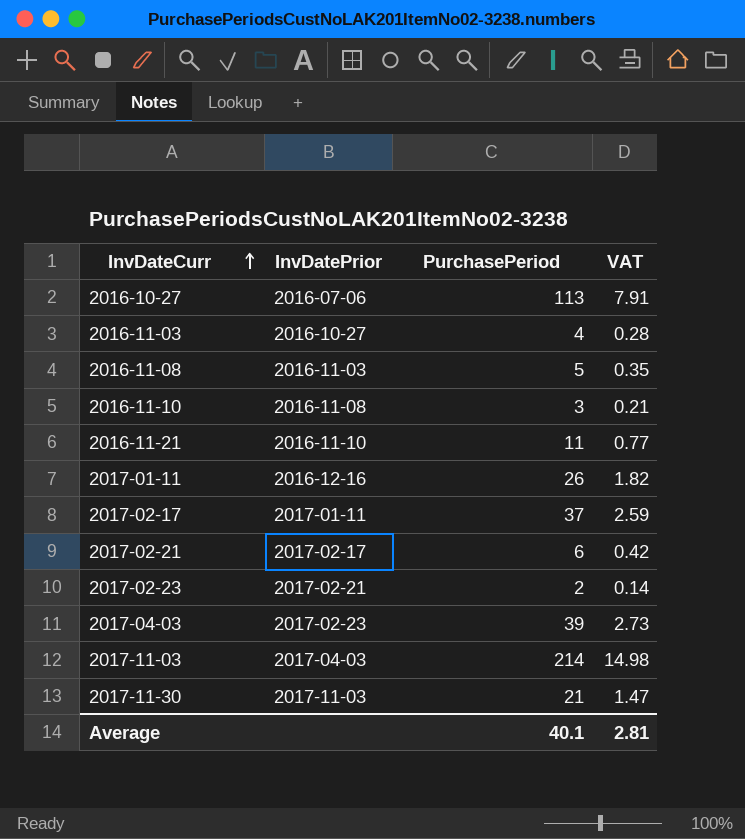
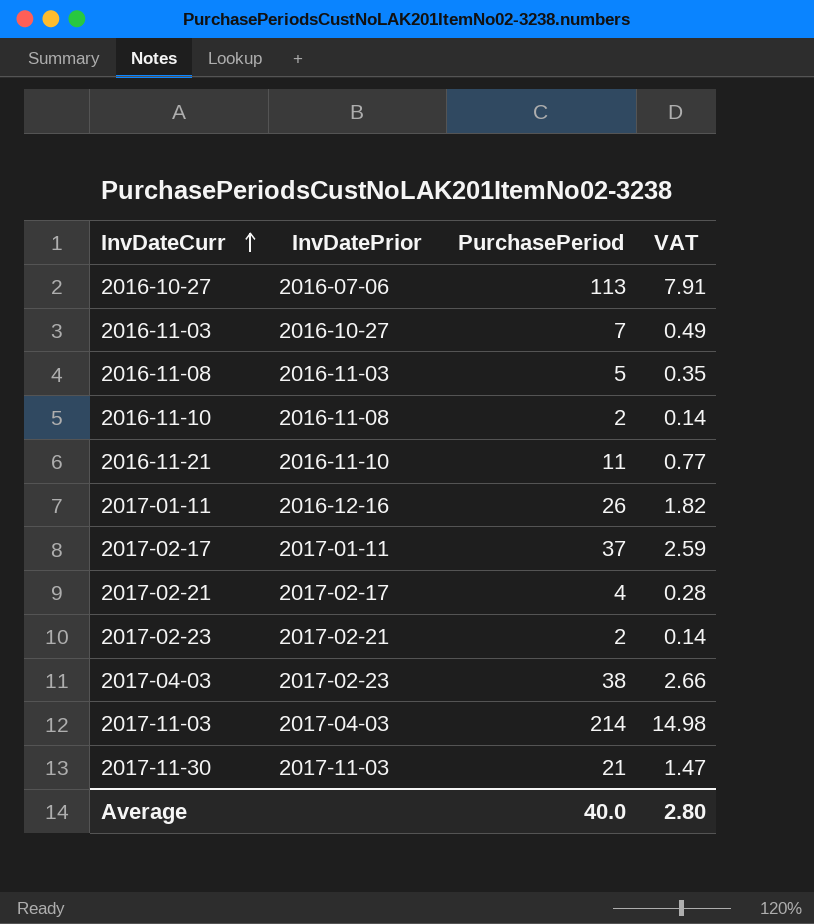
2016-11-03 | PurchasePeriod: 4 -> 7
2016-11-03 | VAT: 0.28 -> 0.49
2016-11-10 | PurchasePeriod: 3 -> 2
2016-11-10 | VAT: 0.21 -> 0.14
2017-02-21 | PurchasePeriod: 6 -> 4
2017-02-21 | VAT: 0.42 -> 0.28
2017-04-03 | PurchasePeriod: 39 -> 38
2017-04-03 | VAT: 2.73 -> 2.66
Average | PurchasePeriod: 40.1 -> 40.0
Average | VAT: 2.81 -> 2.80

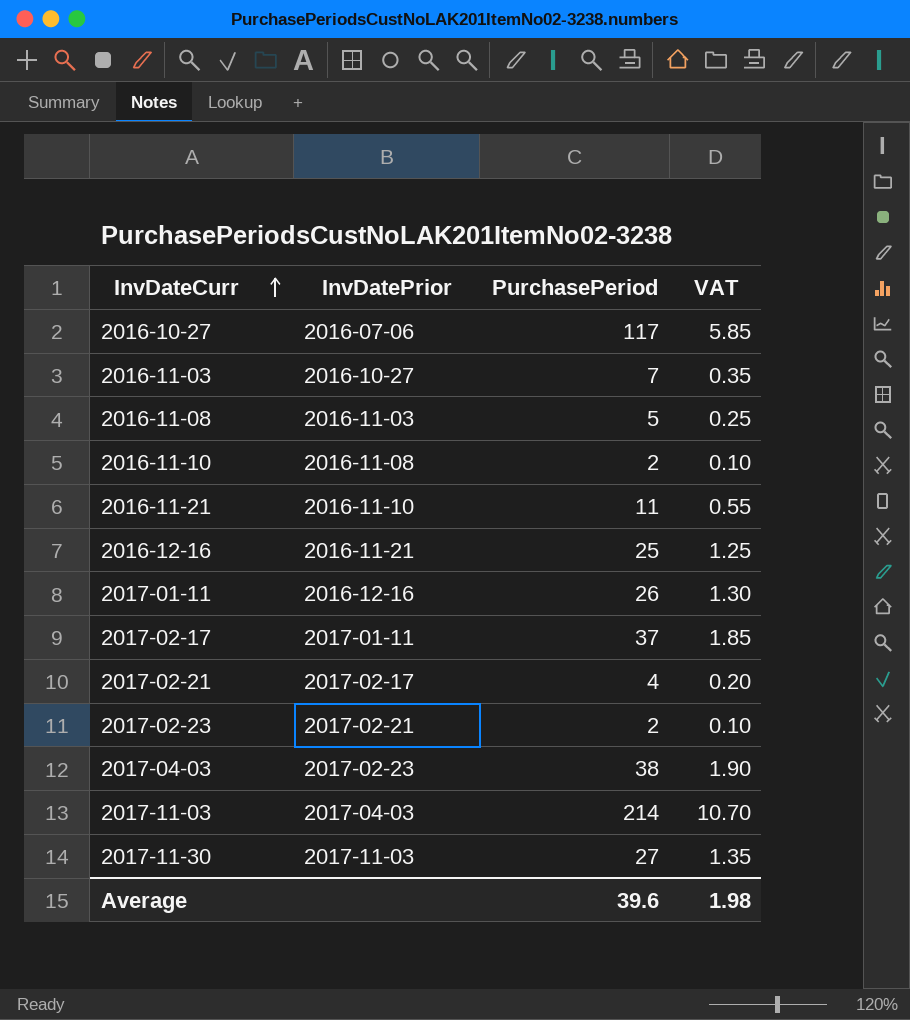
column VAT | formula: [PurchasePeriod] * 0.07 -> [PurchasePeriod] * 0.05
2016-10-27 | PurchasePeriod: 113 -> 117
row 2016-12-16: none -> 2016-11-21 | 25 | 1.25
2017-11-30 | PurchasePeriod: 21 -> 27
Average | PurchasePeriod: 40.0 -> 39.6
Average | VAT: 2.80 -> 1.98

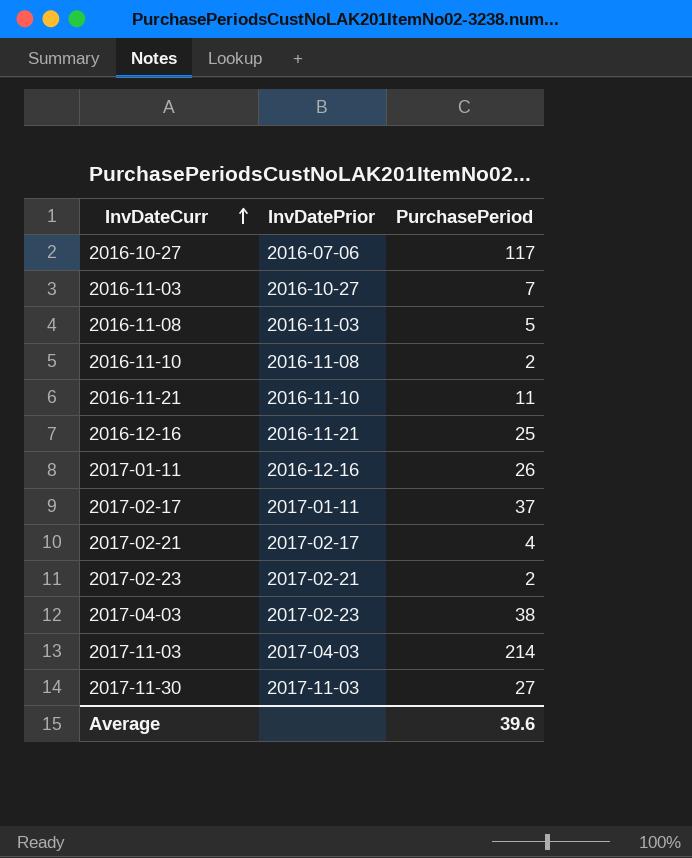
column VAT | formula: [PurchasePeriod] * 0.05 -> none

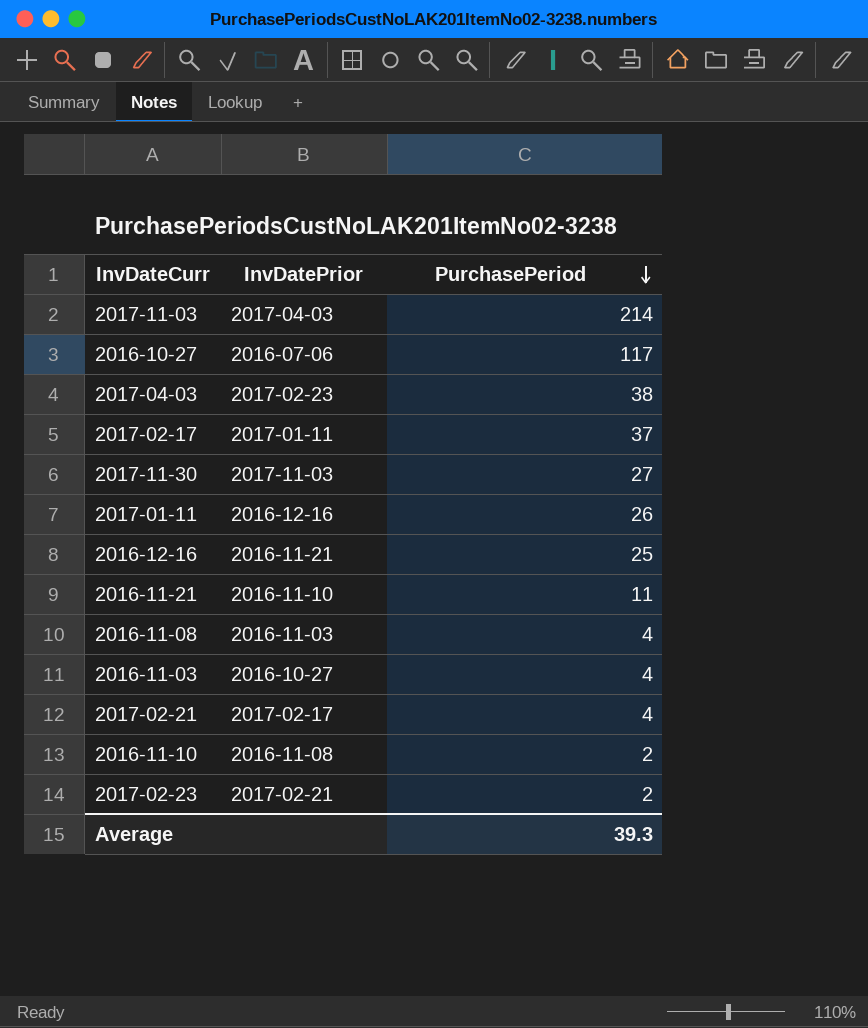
row order: InvDateCurr ascending -> PurchasePeriod descending
2016-11-08 | PurchasePeriod: 5 -> 4
2016-11-03 | PurchasePeriod: 7 -> 4
Average | PurchasePeriod: 39.6 -> 39.3

